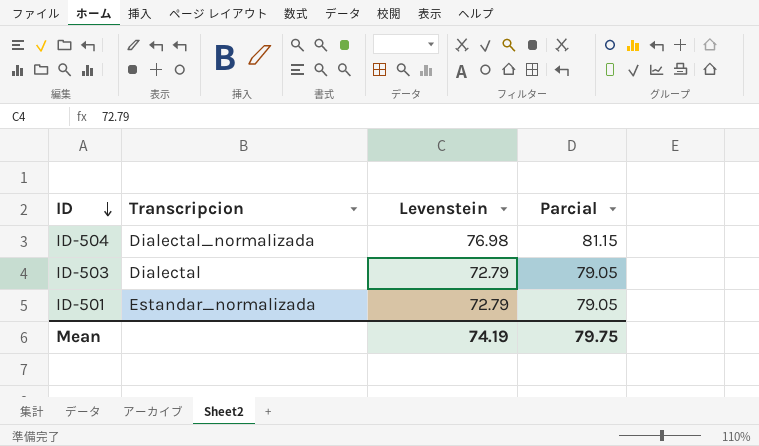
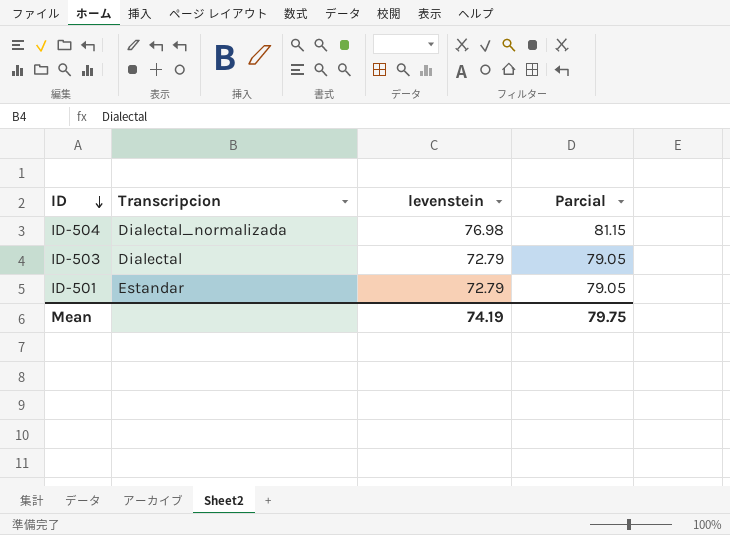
column name: Levenstein -> levenstein
ID-501 | Transcripcion: Estandar_normalizada -> Estandar

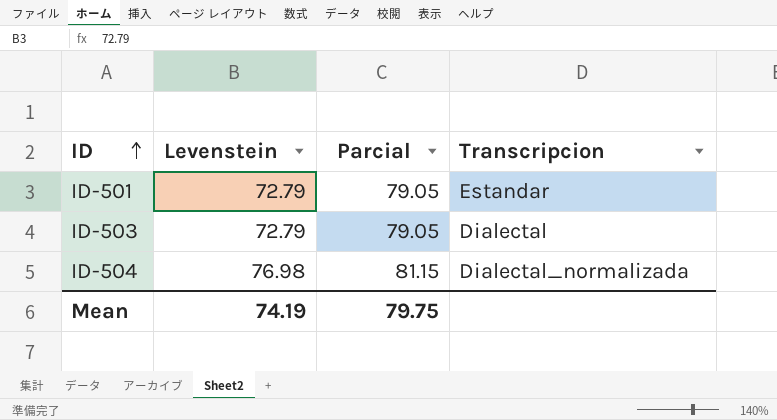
row order: ID descending -> ID ascending
column name: levenstein -> Levenstein
column Transcripcion | position: 2 -> 4

